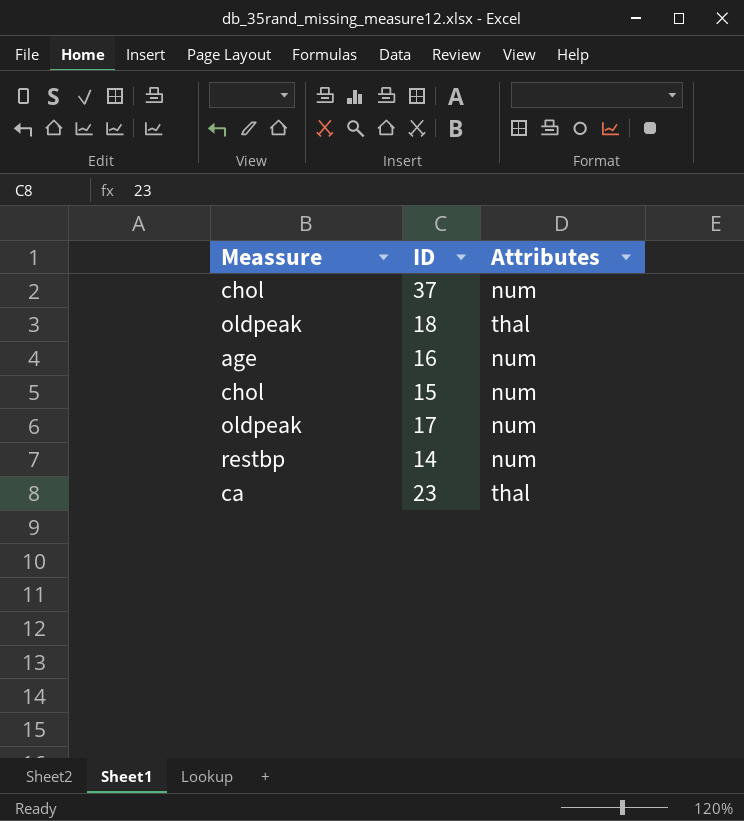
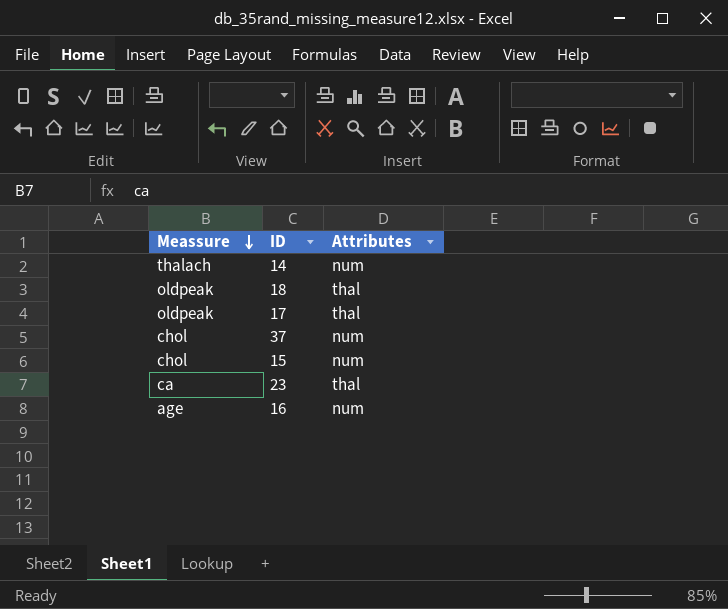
row order: none -> Meassure descending
14 | Meassure: restbp -> thalach
17 | Attributes: num -> thal

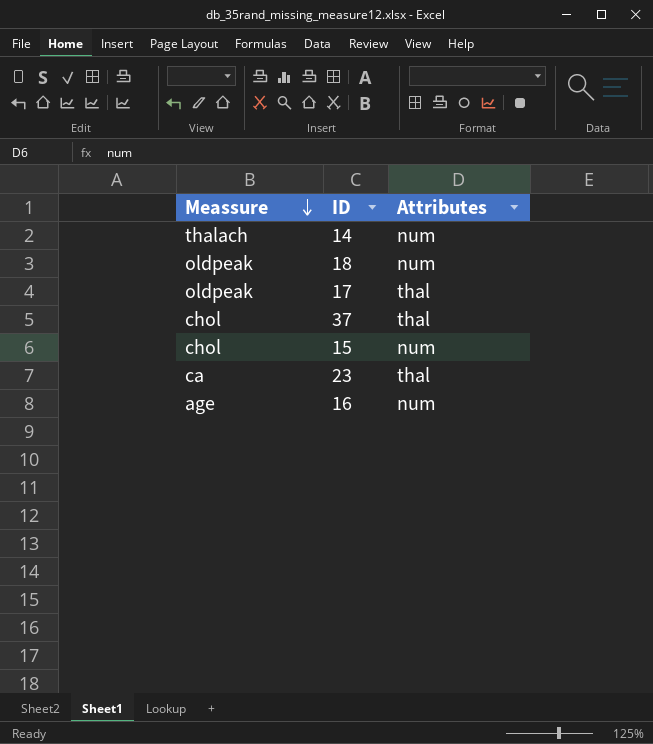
18 | Attributes: thal -> num
37 | Attributes: num -> thal

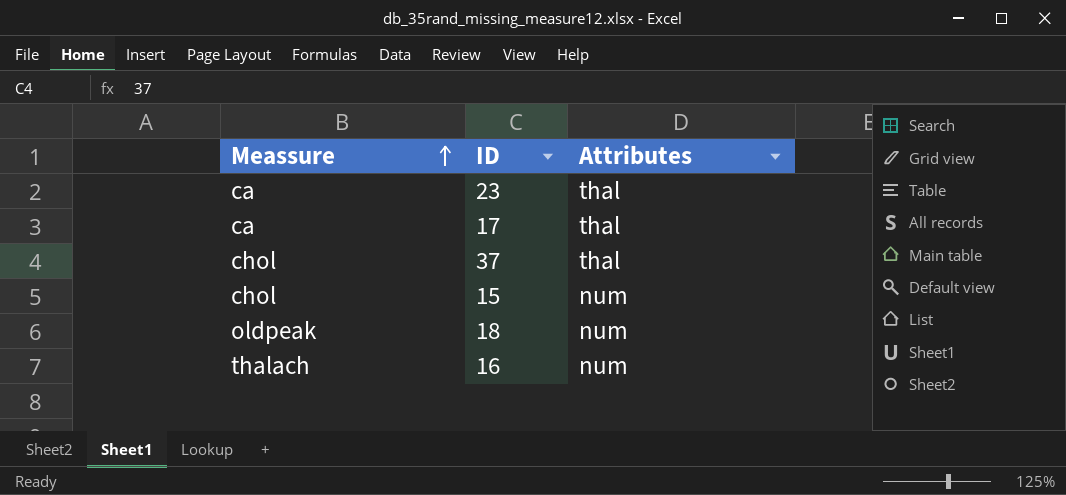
row order: Meassure descending -> Meassure ascending
row 14: thalach | num -> none
17 | Meassure: oldpeak -> ca
16 | Meassure: age -> thalach

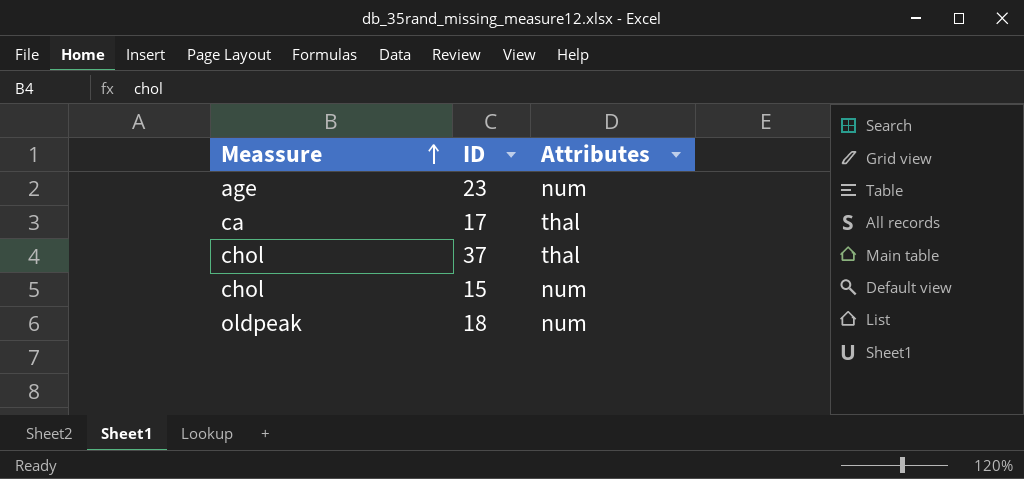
row 16: thalach | num -> none
23 | Meassure: ca -> age
23 | Attributes: thal -> num

